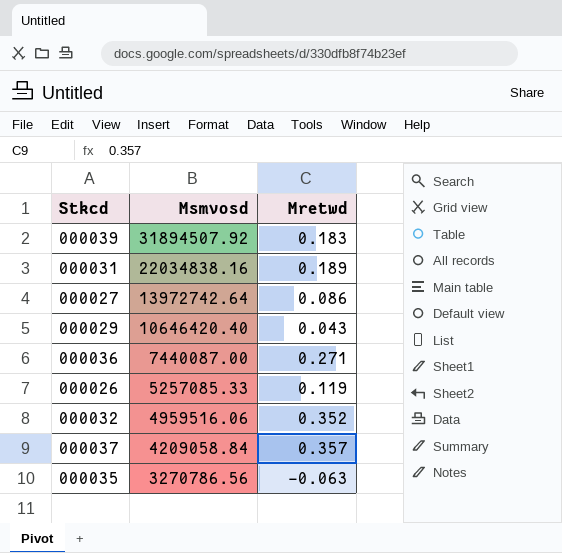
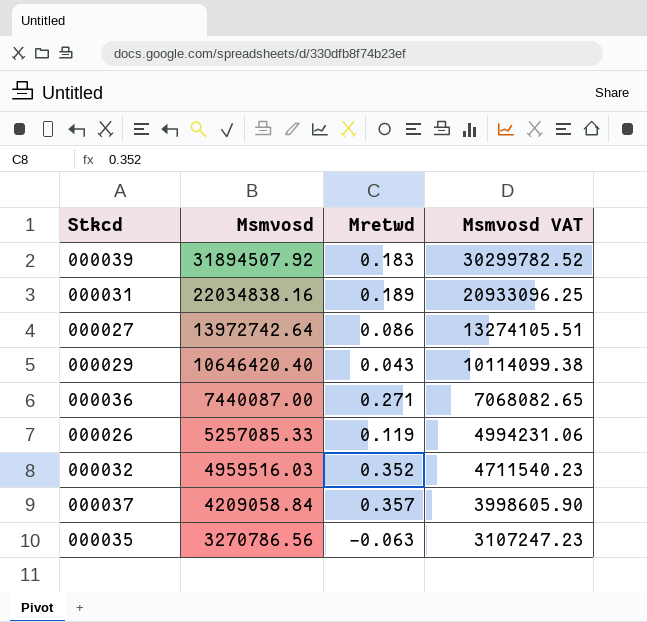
column Msmvosd VAT | formula: none -> [Msmvosd] * 0.95
000032 | Msmvosd: 4959516.06 -> 4959516.03

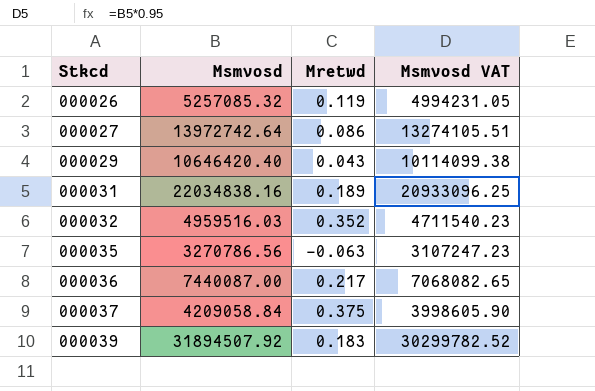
row order: Msmvosd descending -> Stkcd ascending
000026 | Msmvosd: 5257085.33 -> 5257085.32
000026 | Msmvosd VAT: 4994231.06 -> 4994231.05
000036 | Mretwd: 0.271 -> 0.217
000037 | Mretwd: 0.357 -> 0.375

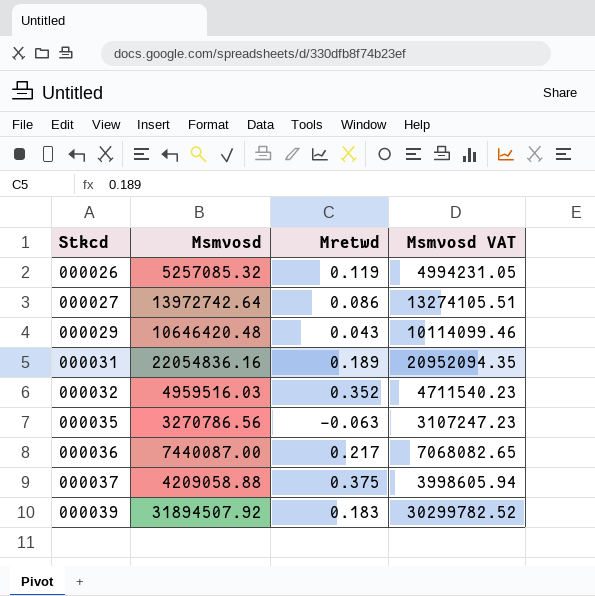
000029 | Msmvosd: 10646420.40 -> 10646420.48
000029 | Msmvosd VAT: 10114099.38 -> 10114099.46
000031 | Msmvosd: 22034838.16 -> 22054836.16
000031 | Msmvosd VAT: 20933096.25 -> 20952094.35
000037 | Msmvosd: 4209058.84 -> 4209058.88
000037 | Msmvosd VAT: 3998605.90 -> 3998605.94

